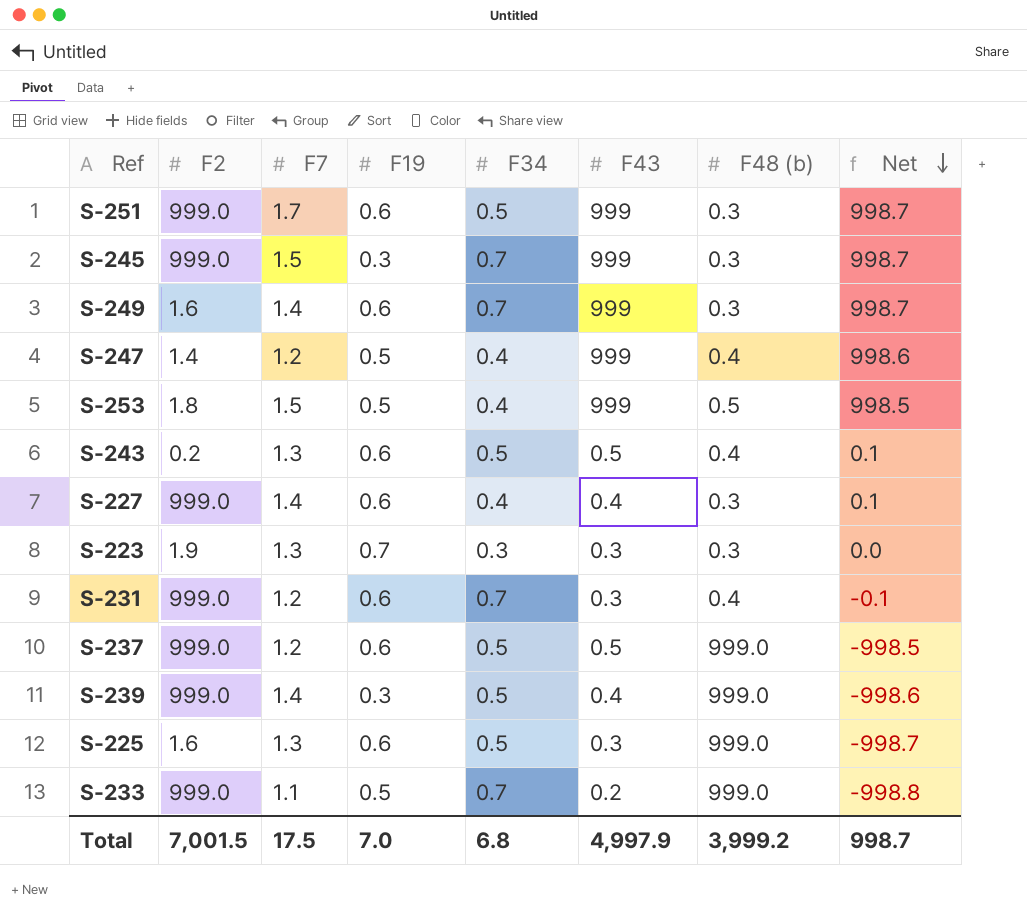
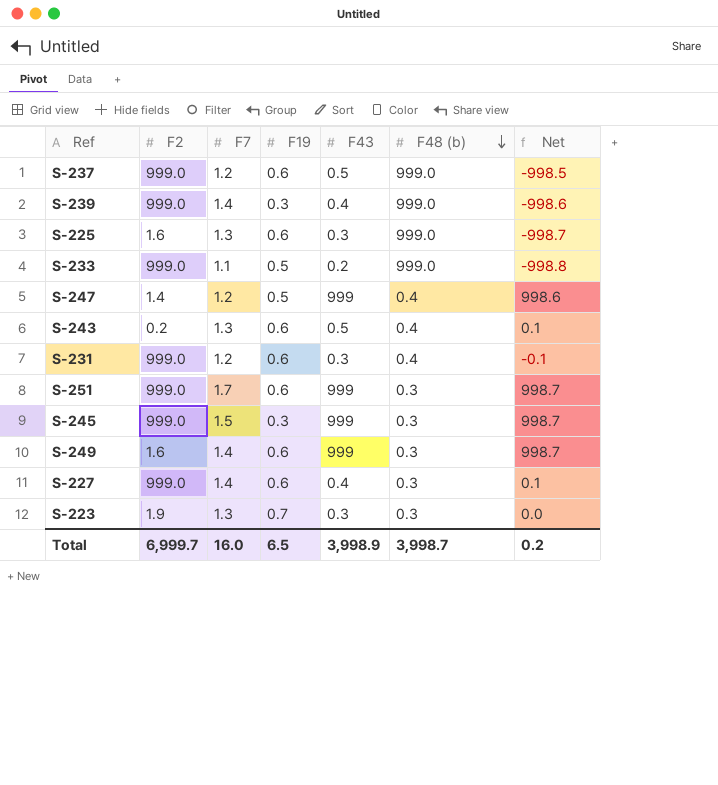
row order: Net descending -> F48 (b) descending
column F34 | position: 5 -> none
row S-253: 1.8 | 1.5 | 0.5 | 0.4 | 999 | 0.5 | 998.5 -> none
Total | F2: 7,001.5 -> 6,999.7
Total | F7: 17.5 -> 16.0
Total | F19: 7.0 -> 6.5
Total | F43: 4,997.9 -> 3,998.9
Total | F48 (b): 3,999.2 -> 3,998.7
Total | Net: 998.7 -> 0.2

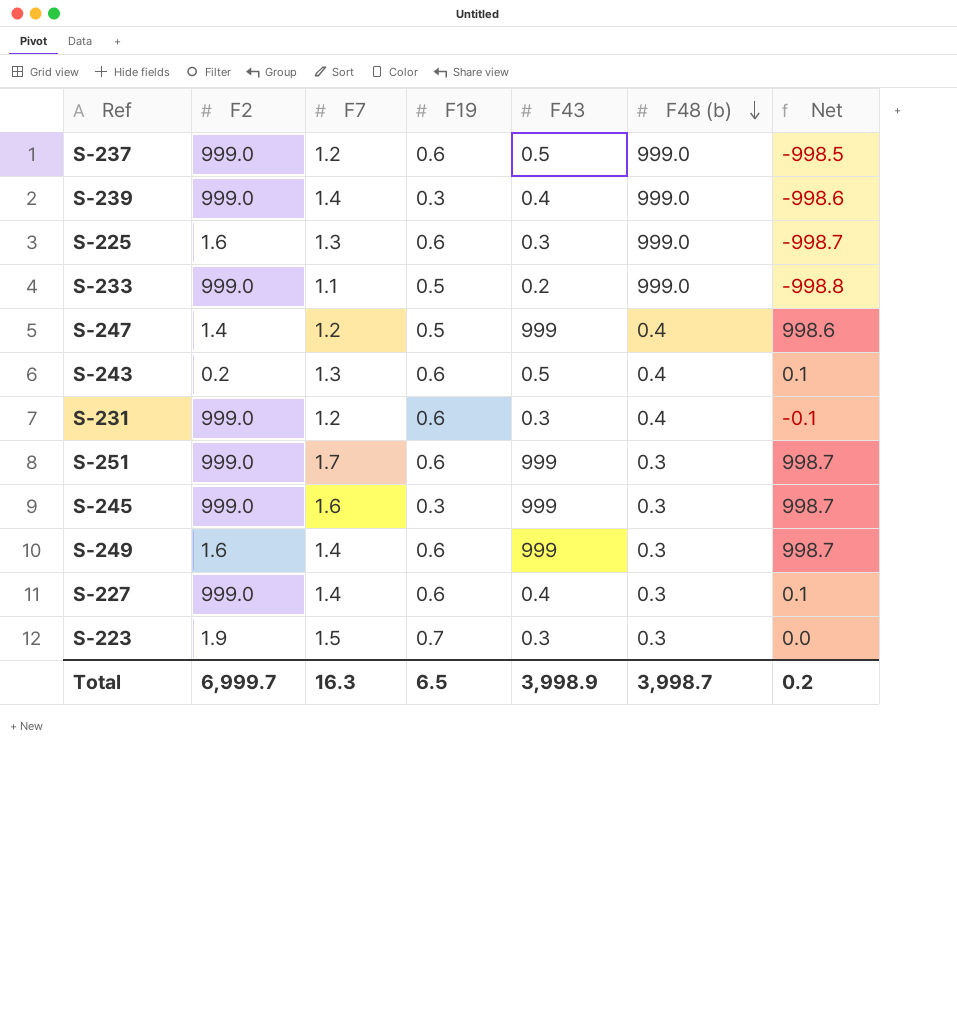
S-245 | F7: 1.5 -> 1.6
S-223 | F7: 1.3 -> 1.5
Total | F7: 16.0 -> 16.3

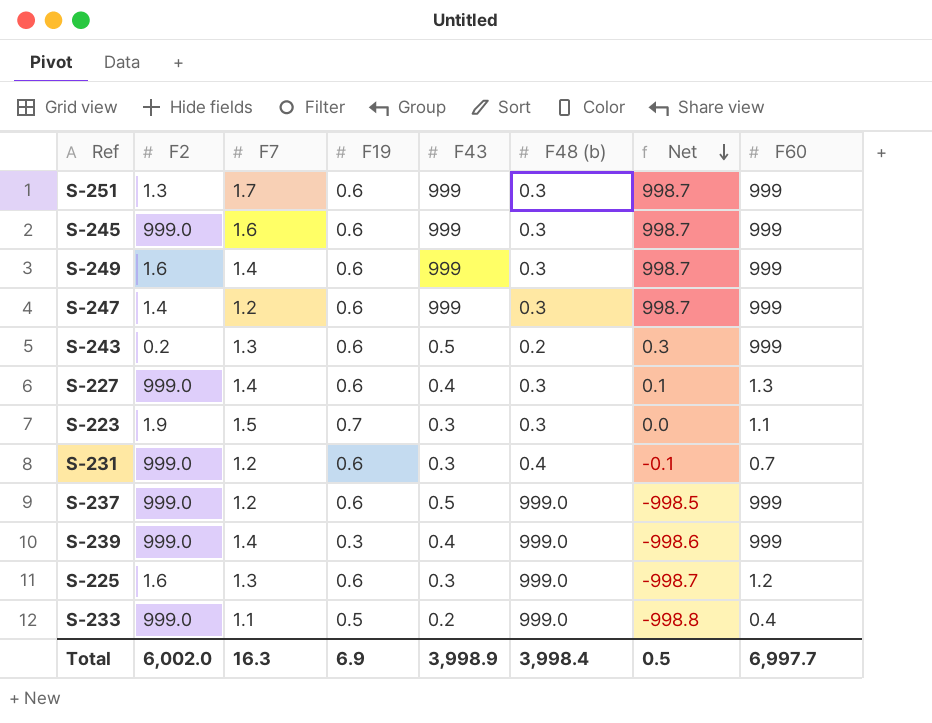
row order: F48 (b) descending -> Net descending
column F60 | position: none -> 8
S-251 | F2: 999.0 -> 1.3
S-245 | F19: 0.3 -> 0.6
S-247 | F19: 0.5 -> 0.6
S-247 | F48 (b): 0.4 -> 0.3
S-247 | Net: 998.6 -> 998.7
S-243 | F48 (b): 0.4 -> 0.2
S-243 | Net: 0.1 -> 0.3
Total | F2: 6,999.7 -> 6,002.0
Total | F19: 6.5 -> 6.9
Total | F48 (b): 3,998.7 -> 3,998.4
Total | Net: 0.2 -> 0.5

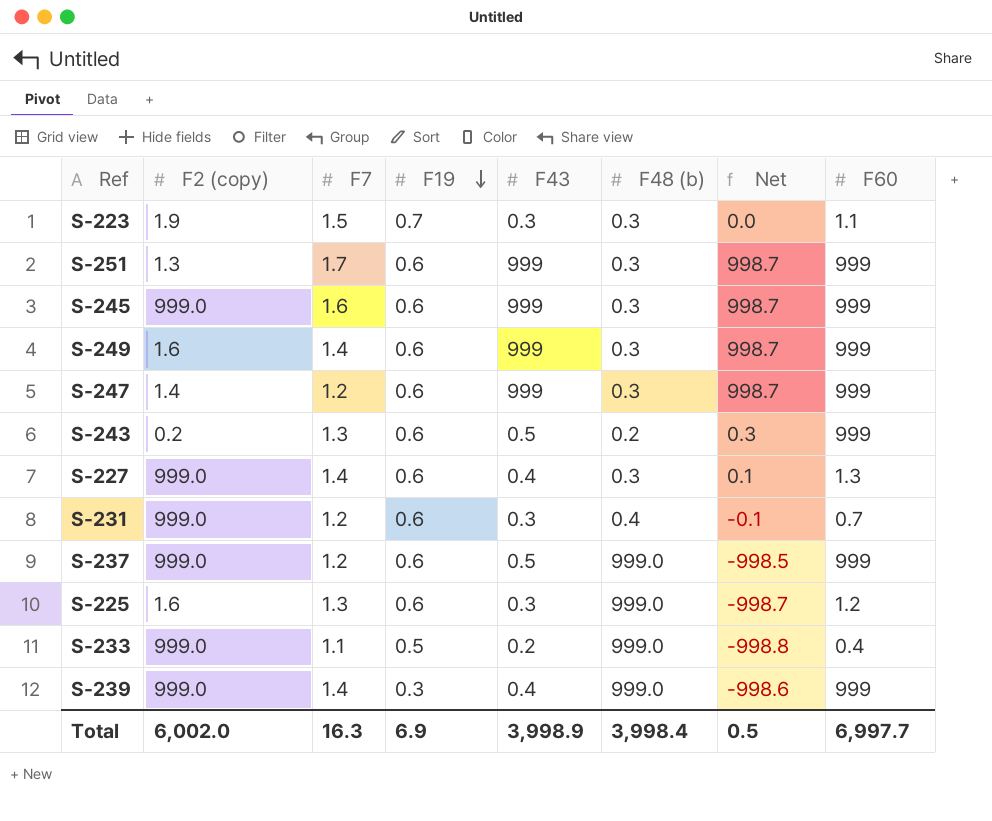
row order: Net descending -> F19 descending
column name: F2 -> F2 (copy)

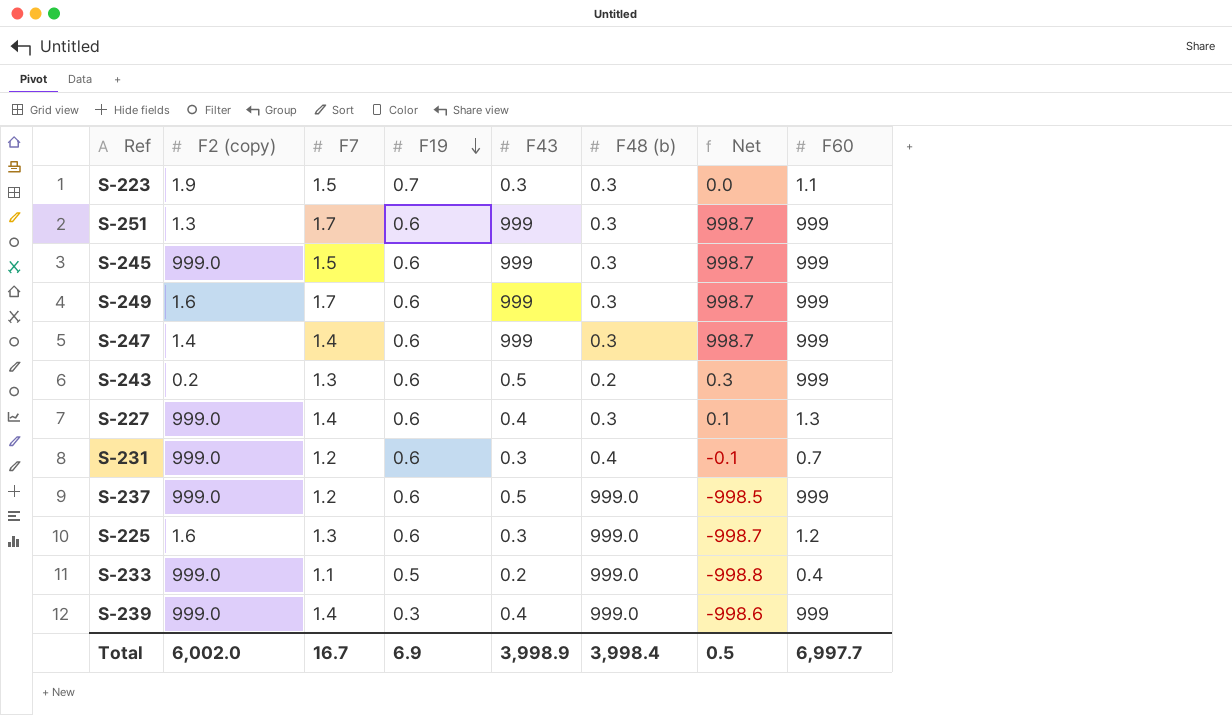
S-245 | F7: 1.6 -> 1.5
S-249 | F7: 1.4 -> 1.7
S-247 | F7: 1.2 -> 1.4
Total | F7: 16.3 -> 16.7

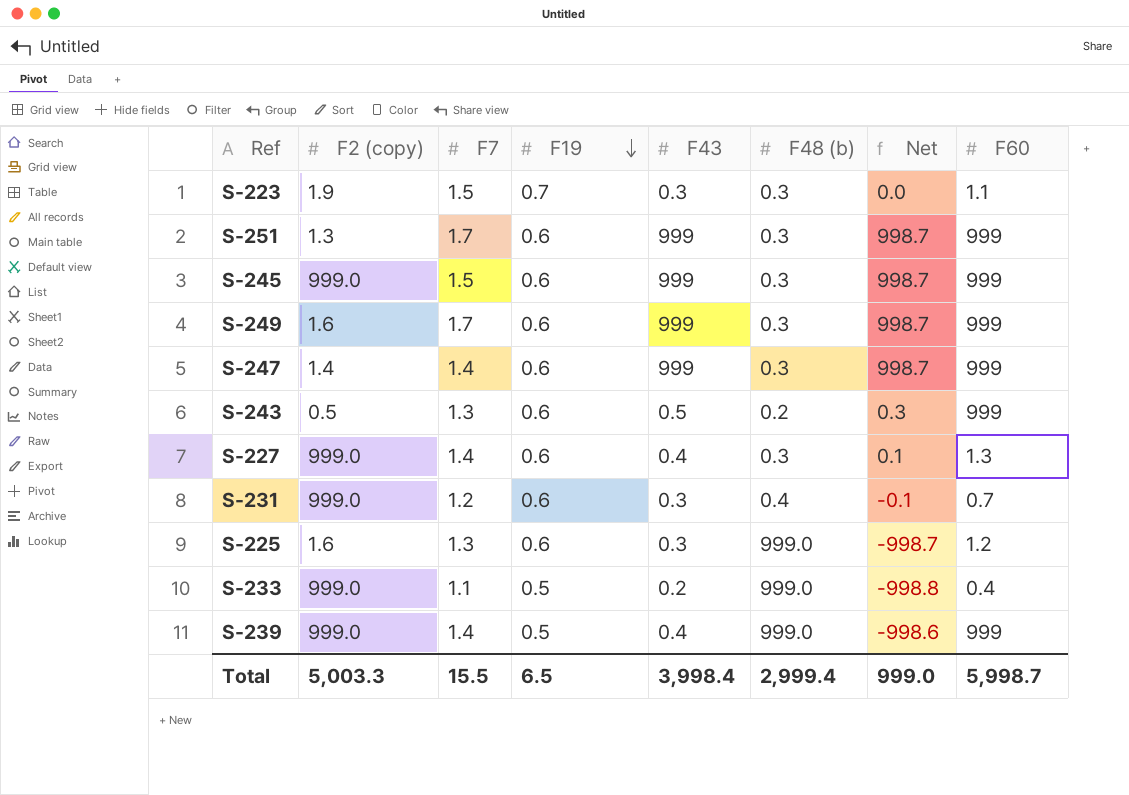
row S-237: 999.0 | 1.2 | 0.6 | 0.5 | 999.0 | -998.5 | 999 -> none
S-243 | F2 (copy): 0.2 -> 0.5
S-239 | F19: 0.3 -> 0.5
Total | F2 (copy): 6,002.0 -> 5,003.3
Total | F7: 16.7 -> 15.5
Total | F19: 6.9 -> 6.5
Total | F43: 3,998.9 -> 3,998.4
Total | F48 (b): 3,998.4 -> 2,999.4
Total | Net: 0.5 -> 999.0
Total | F60: 6,997.7 -> 5,998.7

